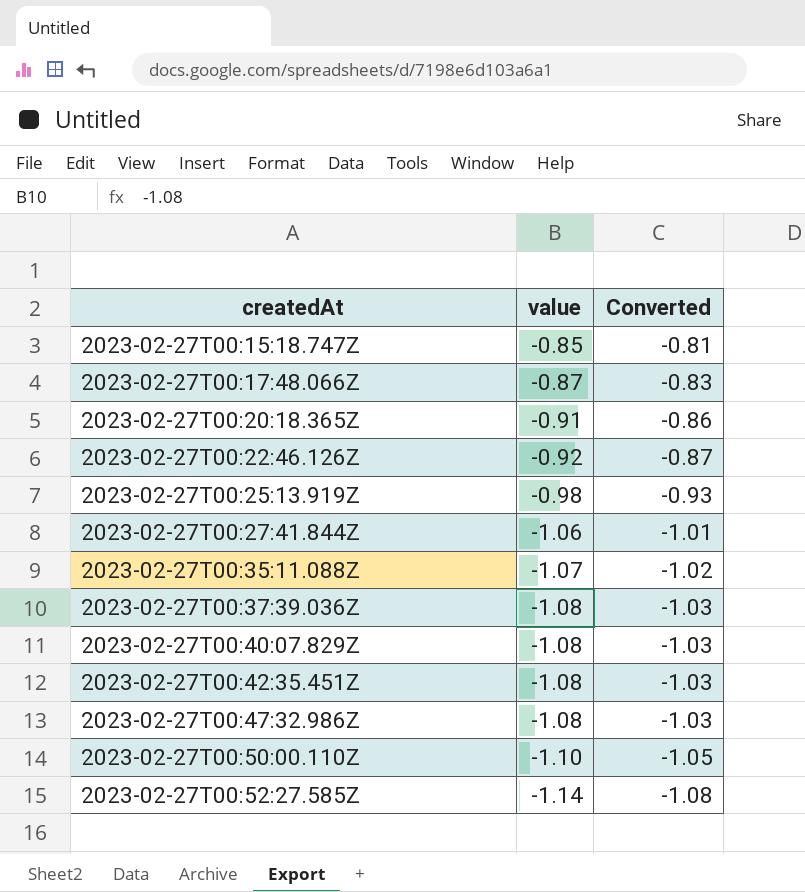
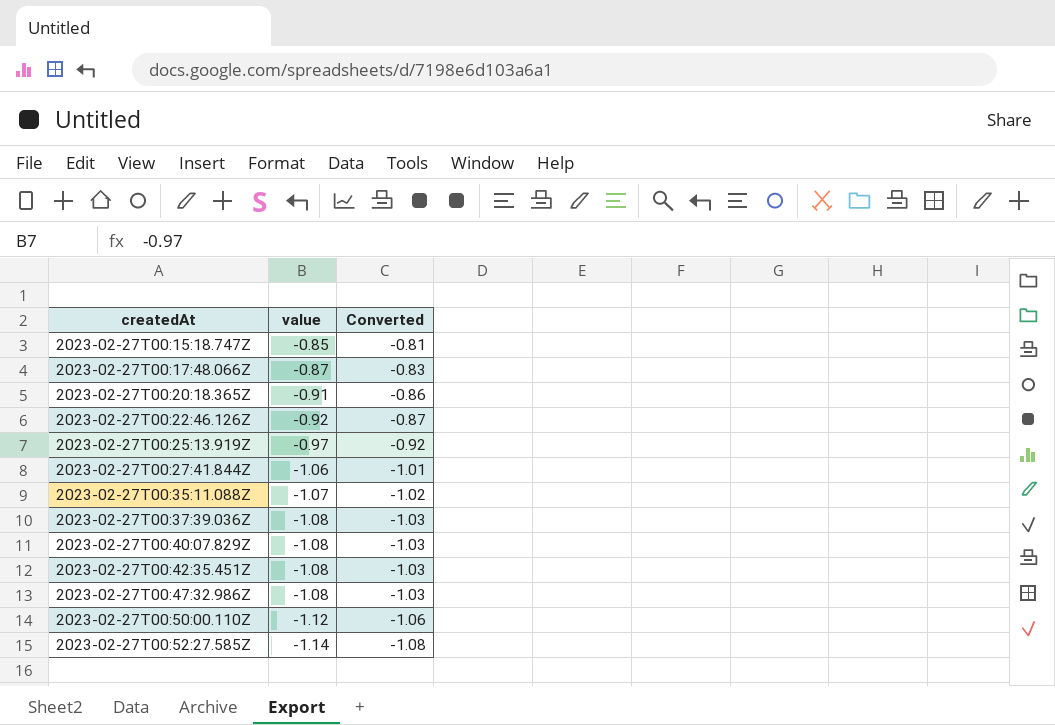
2023-02-27T00:25:13.919Z | value: -0.98 -> -0.97
2023-02-27T00:25:13.919Z | Converted: -0.93 -> -0.92
2023-02-27T00:50:00.110Z | value: -1.10 -> -1.12
2023-02-27T00:50:00.110Z | Converted: -1.05 -> -1.06

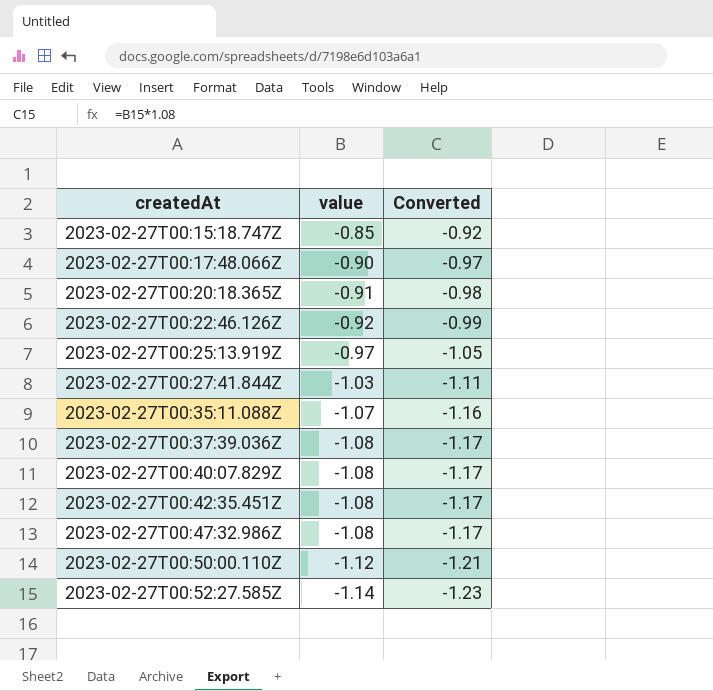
column Converted | formula: [value] * 0.95 -> [value] * 1.08
2023-02-27T00:17:48.066Z | value: -0.87 -> -0.90
2023-02-27T00:27:41.844Z | value: -1.06 -> -1.03

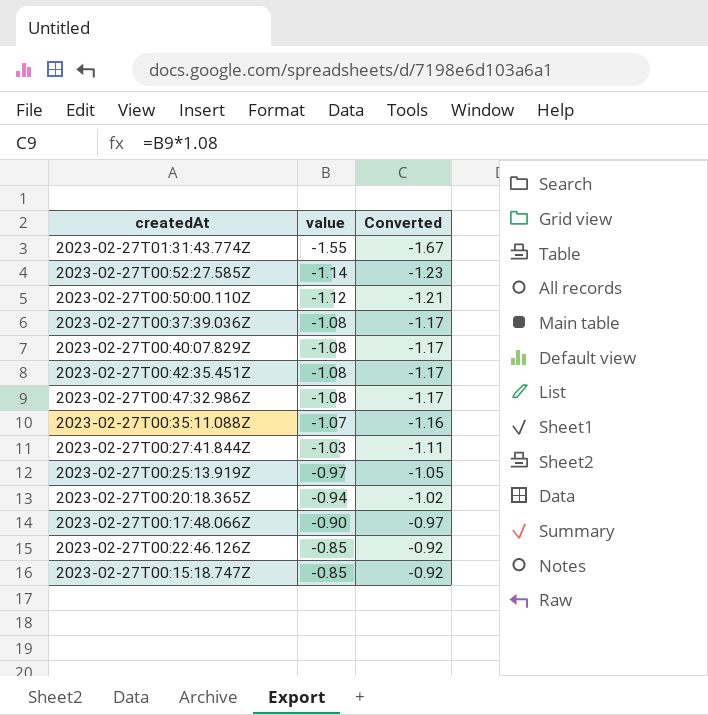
row order: createdAt ascending -> value ascending
row 2023-02-27T01:31:43.774Z: none -> -1.55 | -1.67
2023-02-27T00:20:18.365Z | value: -0.91 -> -0.94
2023-02-27T00:20:18.365Z | Converted: -0.98 -> -1.02
2023-02-27T00:22:46.126Z | value: -0.92 -> -0.85
2023-02-27T00:22:46.126Z | Converted: -0.99 -> -0.92

